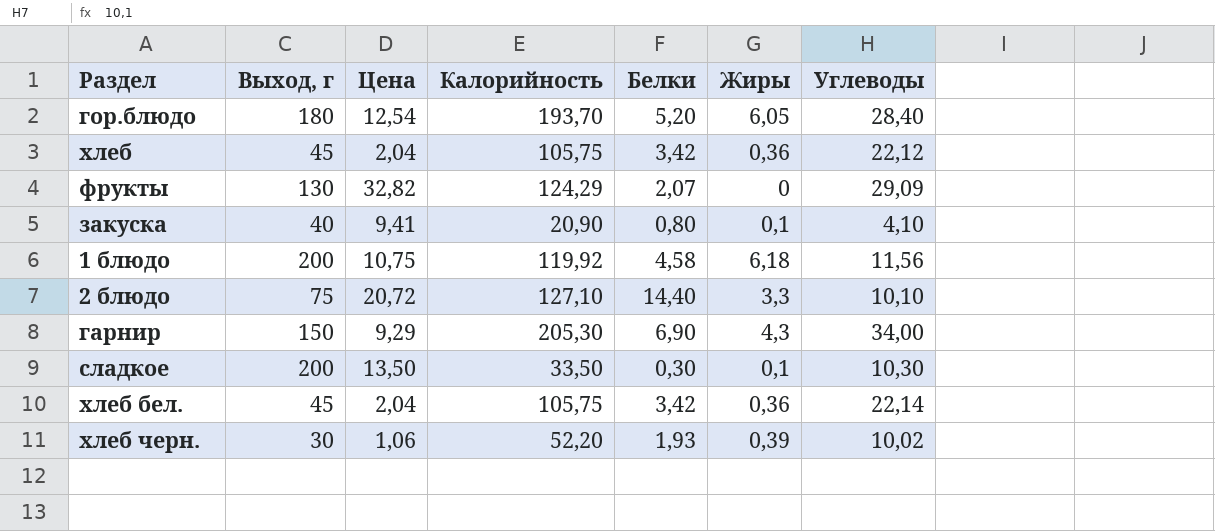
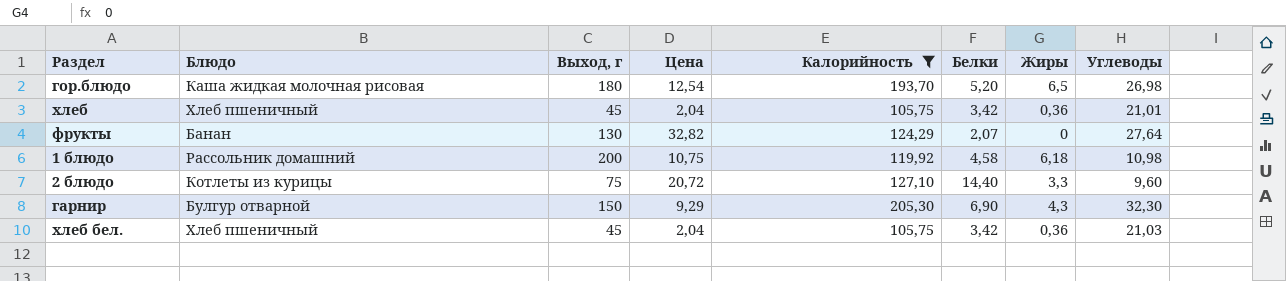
filter: none -> Калорийность >= 105,75
column Блюдо | position: none -> 2
гор.блюдо | Жиры: 6,05 -> 6,5
гор.блюдо | Углеводы: 28,40 -> 26,98
хлеб | Углеводы: 22,12 -> 21,01
фрукты | Углеводы: 29,09 -> 27,64
1 блюдо | Углеводы: 11,56 -> 10,98
2 блюдо | Углеводы: 10,10 -> 9,60
гарнир | Углеводы: 34,00 -> 32,30
хлеб бел. | Углеводы: 22,14 -> 21,03

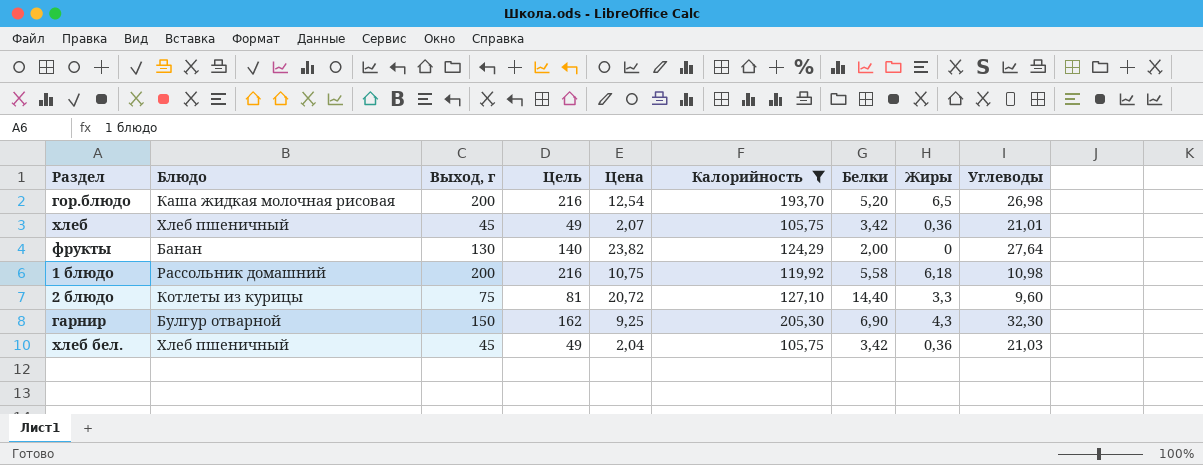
column Цель | formula: none -> [Выход, г] * 1,08
гор.блюдо | Выход, г: 180 -> 200
хлеб | Цена: 2,04 -> 2,07
фрукты | Цена: 32,82 -> 23,82
фрукты | Белки: 2,07 -> 2,00
1 блюдо | Белки: 4,58 -> 5,58
гарнир | Цена: 9,29 -> 9,25

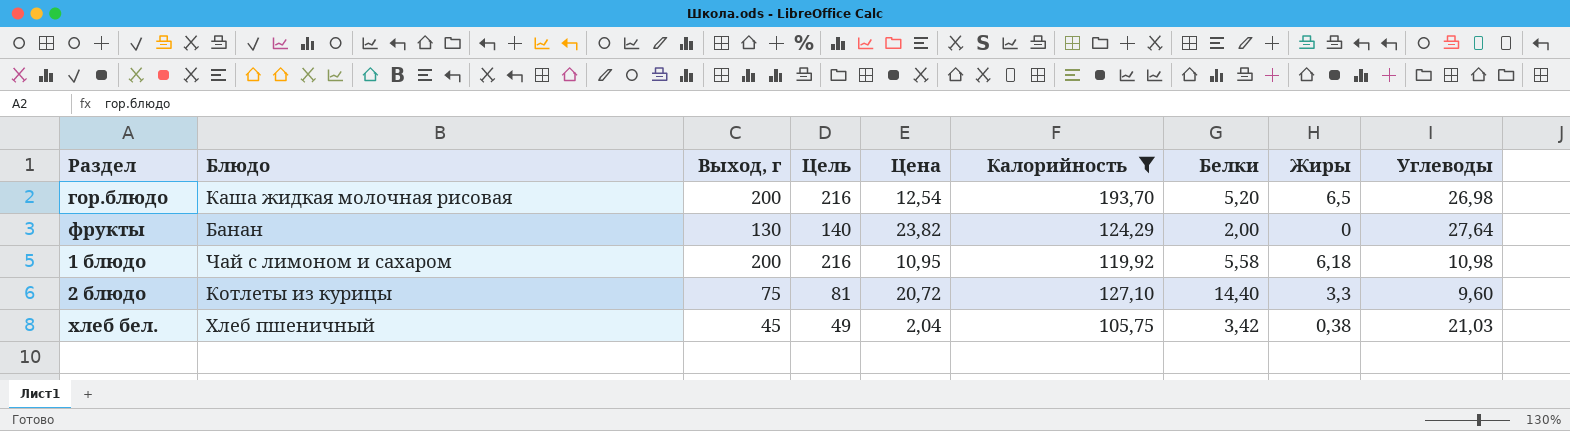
row хлеб: Хлеб пшеничный | 45 | 49 | 2,07 | 105,75 | 3,42 | 0,36 | 21,01 -> none
row гарнир: Булгур отварной | 150 | 162 | 9,25 | 205,30 | 6,90 | 4,3 | 32,30 -> none
1 блюдо | Блюдо: Рассольник домашний -> Чай с лимоном и сахаром
1 блюдо | Цена: 10,75 -> 10,95
хлеб бел. | Жиры: 0,36 -> 0,38

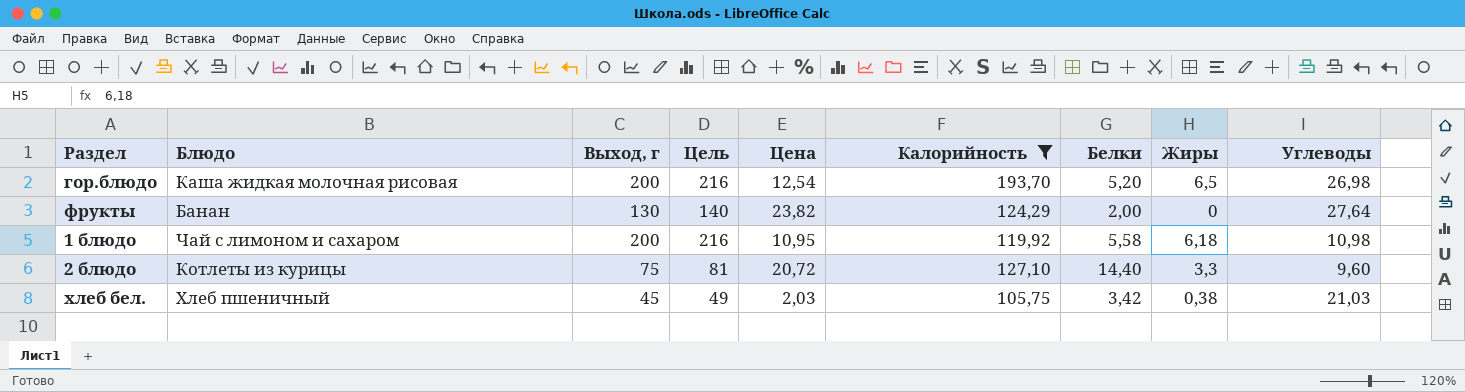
хлеб бел. | Цена: 2,04 -> 2,03

